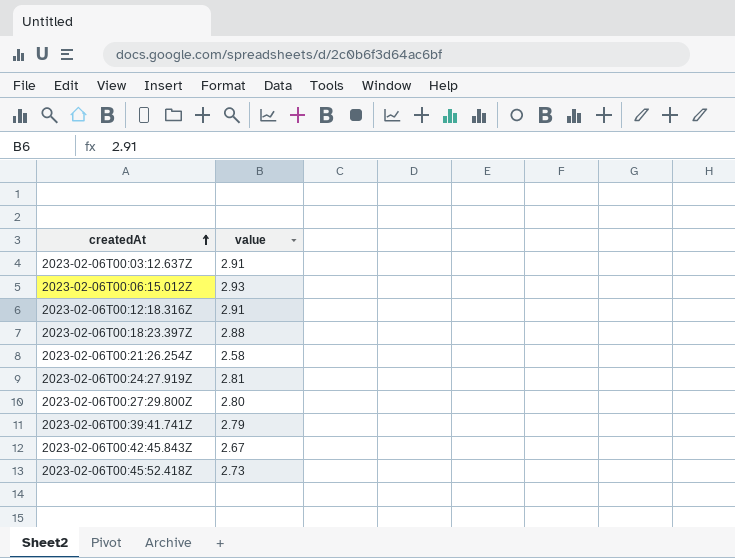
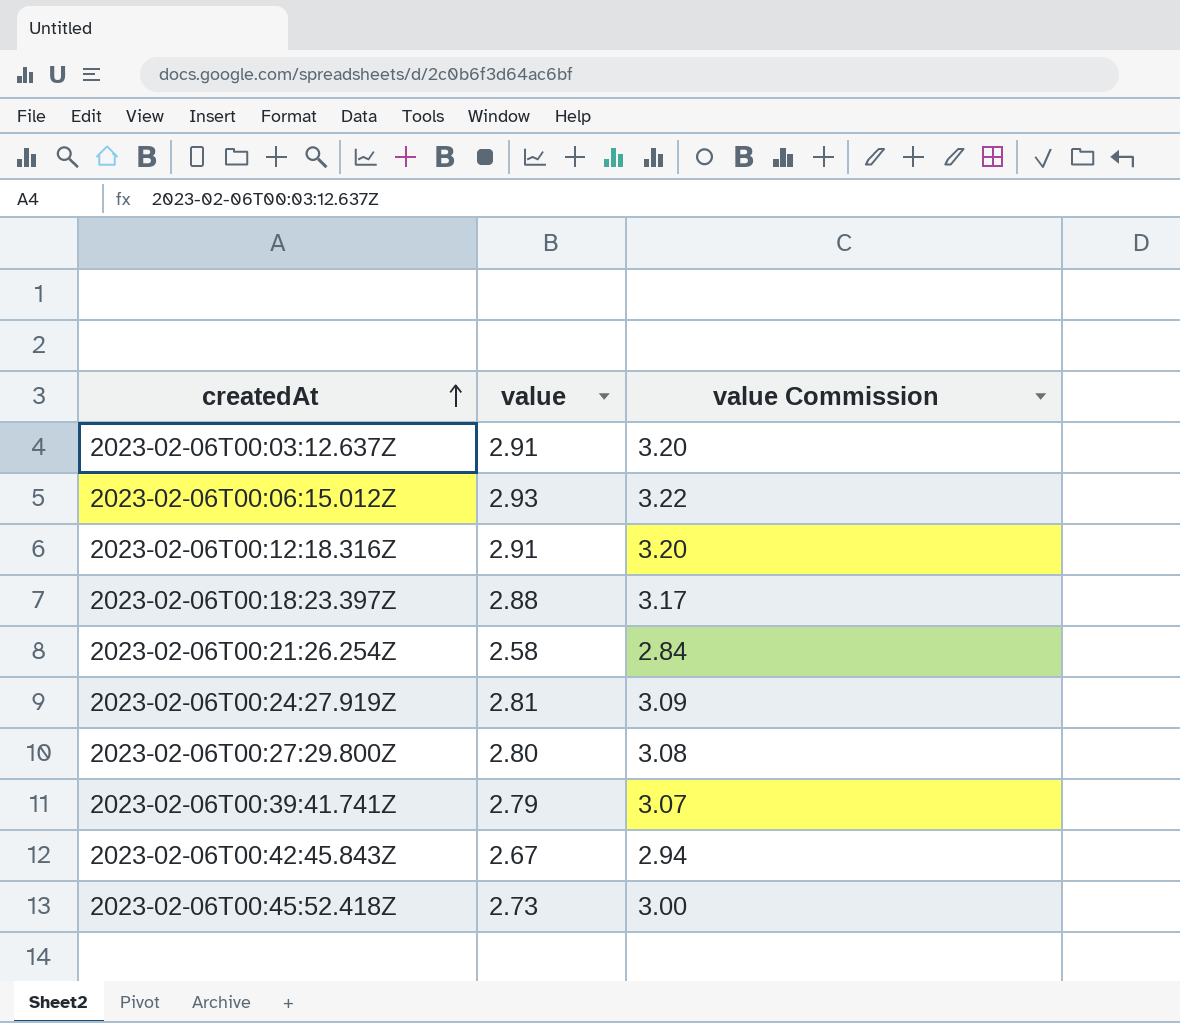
column value Commission | formula: none -> [value] * 1.1

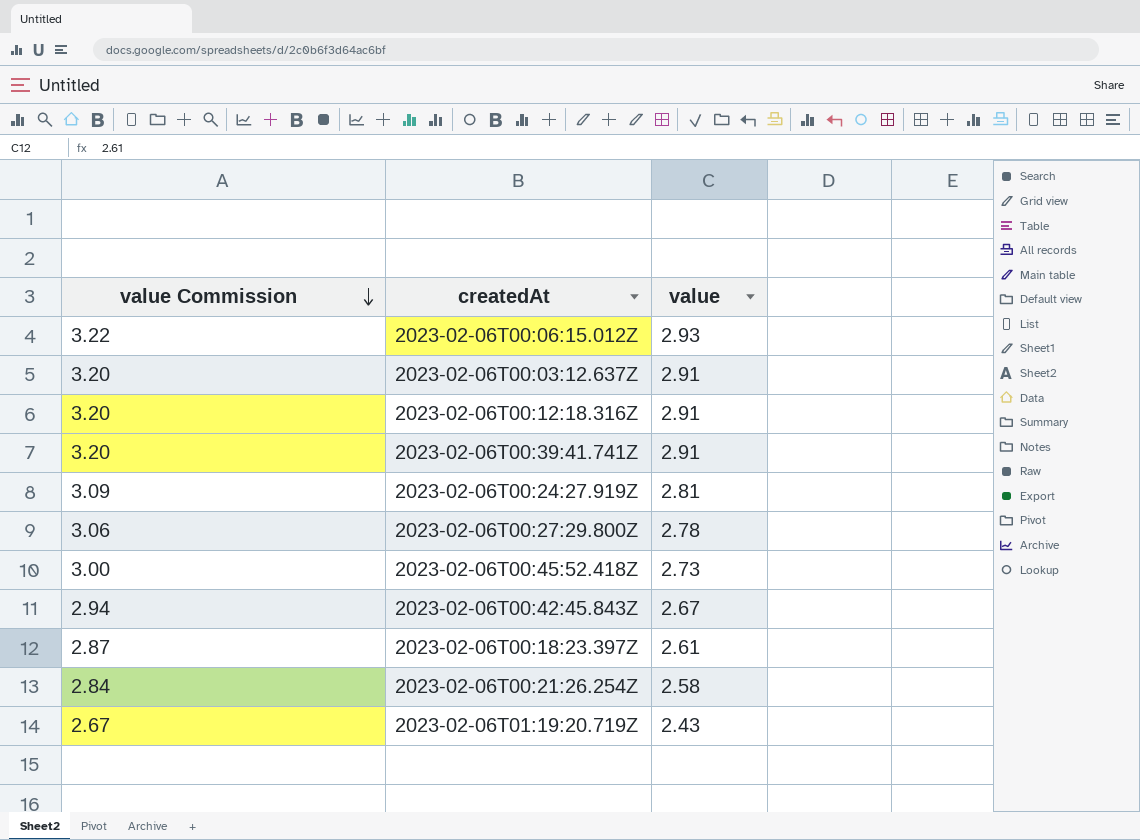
row order: createdAt ascending -> value Commission descending
column value Commission | position: 3 -> 1
2023-02-06T00:39:41.741Z | value Commission: 3.07 -> 3.20
2023-02-06T00:39:41.741Z | value: 2.79 -> 2.91
2023-02-06T00:27:29.800Z | value Commission: 3.08 -> 3.06
2023-02-06T00:27:29.800Z | value: 2.80 -> 2.78
2023-02-06T00:18:23.397Z | value Commission: 3.17 -> 2.87
2023-02-06T00:18:23.397Z | value: 2.88 -> 2.61
row 2023-02-06T01:19:20.719Z: none -> 2.67 | 2.43

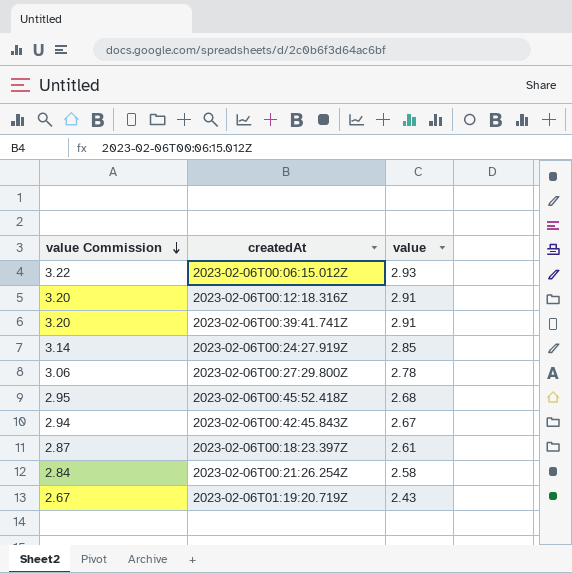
row 2023-02-06T00:03:12.637Z: 3.20 | 2.91 -> none
2023-02-06T00:24:27.919Z | value Commission: 3.09 -> 3.14
2023-02-06T00:24:27.919Z | value: 2.81 -> 2.85
2023-02-06T00:45:52.418Z | value Commission: 3.00 -> 2.95
2023-02-06T00:45:52.418Z | value: 2.73 -> 2.68

